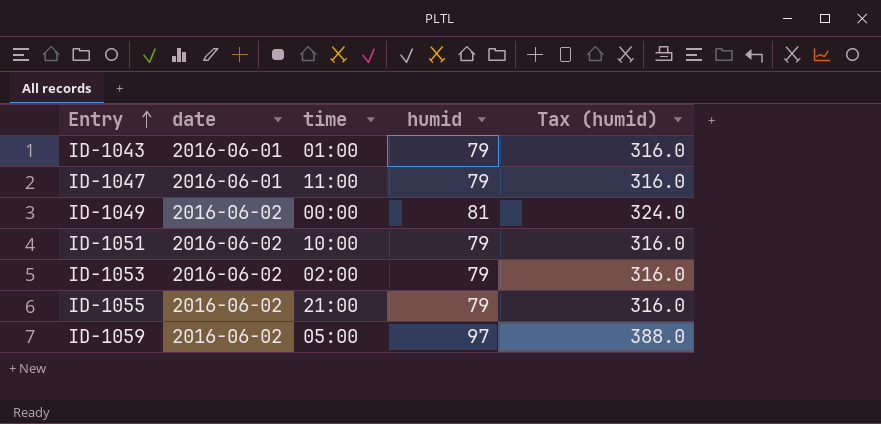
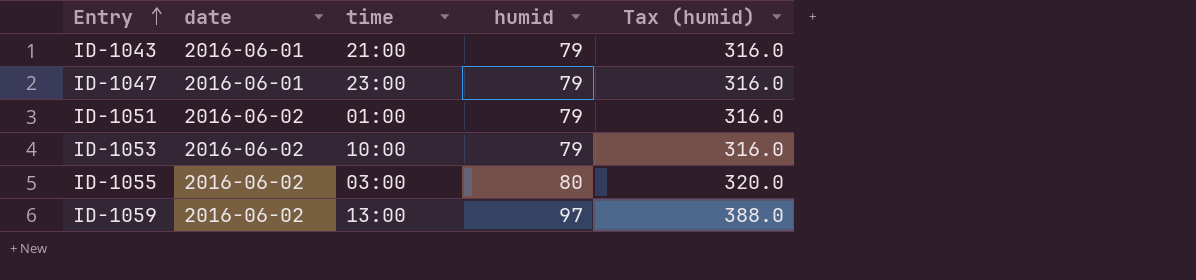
row ID-1049: 2016-06-02 | 00:00 | 81 | 324.0 -> none
ID-1043 | time: 01:00 -> 21:00
ID-1047 | time: 11:00 -> 23:00
ID-1051 | time: 10:00 -> 01:00
ID-1053 | time: 02:00 -> 10:00
ID-1055 | time: 21:00 -> 03:00
ID-1055 | humid: 79 -> 80
ID-1055 | Tax (humid): 316.0 -> 320.0
ID-1059 | time: 05:00 -> 13:00

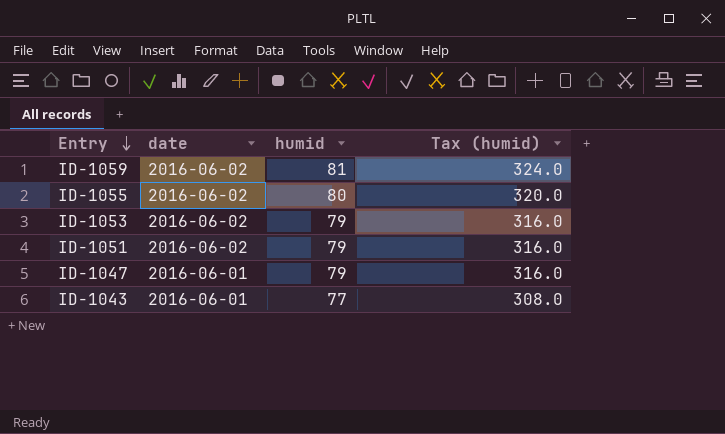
row order: Entry ascending -> Entry descending
column time | position: 3 -> none
ID-1059 | humid: 97 -> 81
ID-1059 | Tax (humid): 388.0 -> 324.0
ID-1043 | humid: 79 -> 77
ID-1043 | Tax (humid): 316.0 -> 308.0

